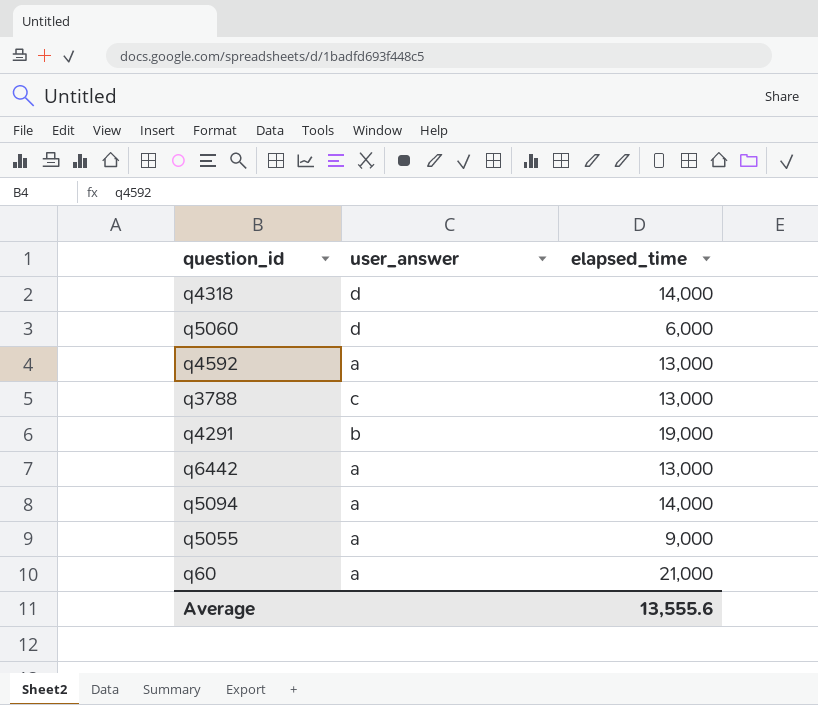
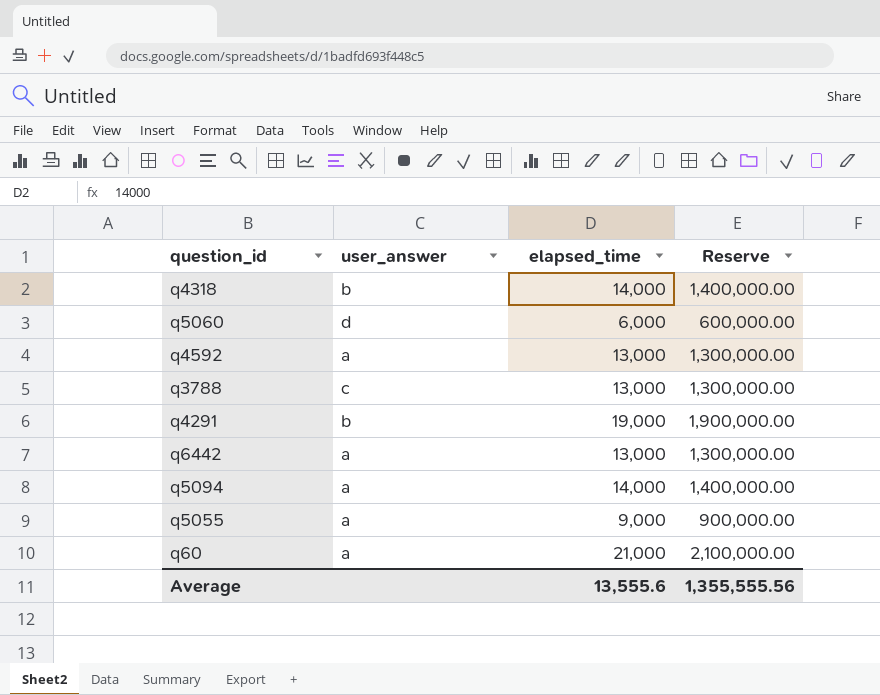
column Reserve | formula: none -> [elapsed_time] * 100
q4318 | user_answer: d -> b

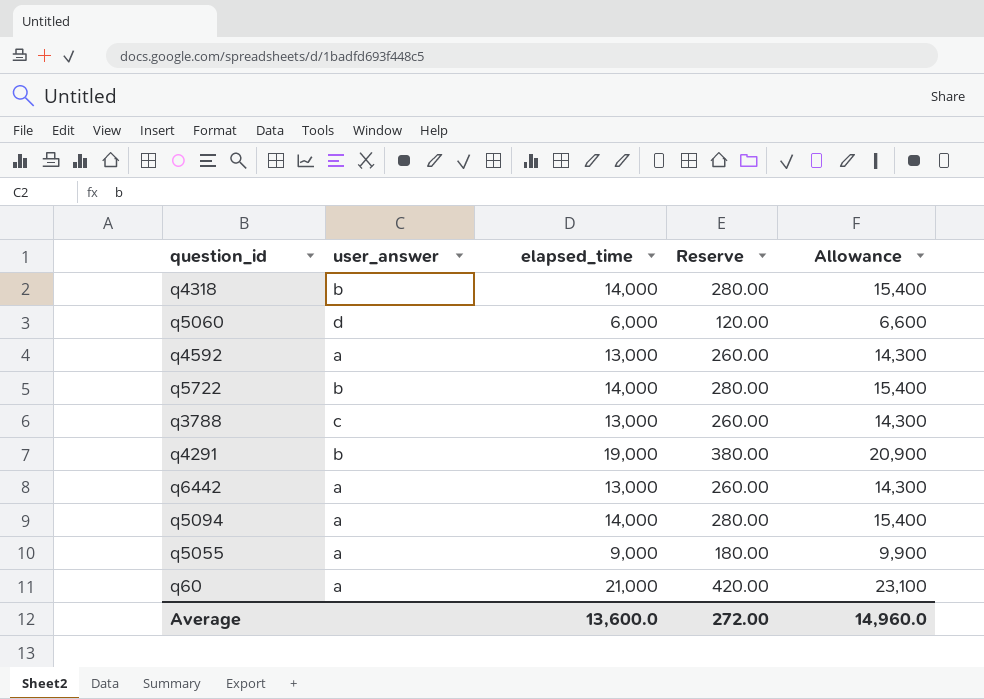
column Reserve | formula: [elapsed_time] * 100 -> [elapsed_time] * 0.02
column Allowance | formula: none -> [elapsed_time] * 1.1
row q5722: none -> b | 14,000 | 280.00 | 15,400
Average | elapsed_time: 13,555.6 -> 13,600.0
Average | Reserve: 1,355,555.56 -> 272.00

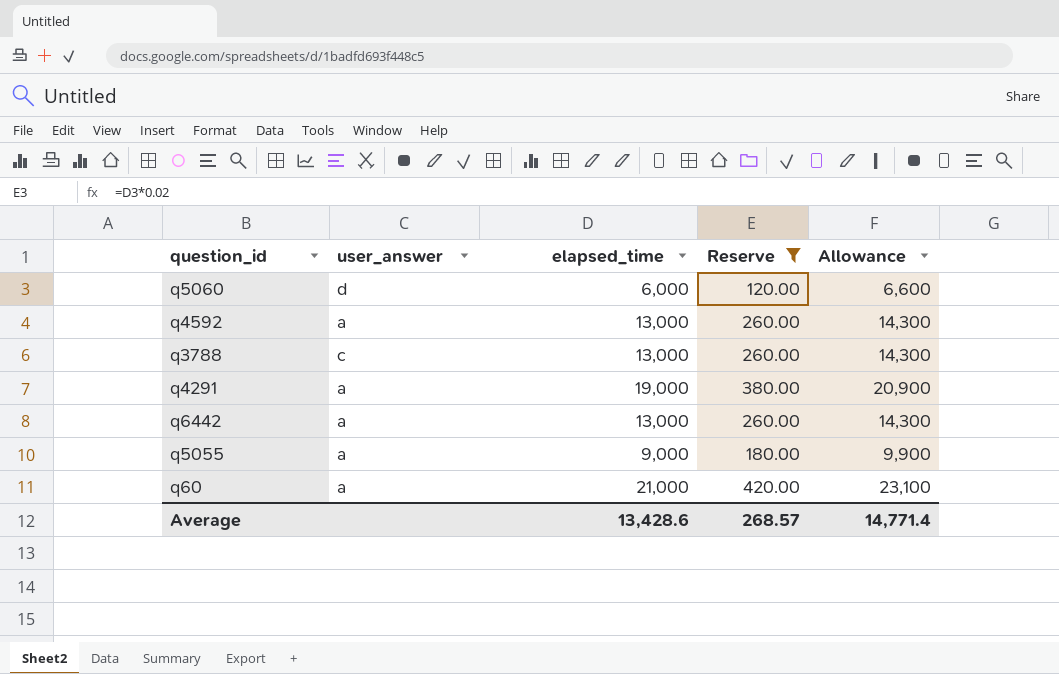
filter: none -> Reserve != 280.00
q4291 | user_answer: b -> a
Average | elapsed_time: 13,600.0 -> 13,428.6
Average | Reserve: 272.00 -> 268.57
Average | Allowance: 14,960.0 -> 14,771.4

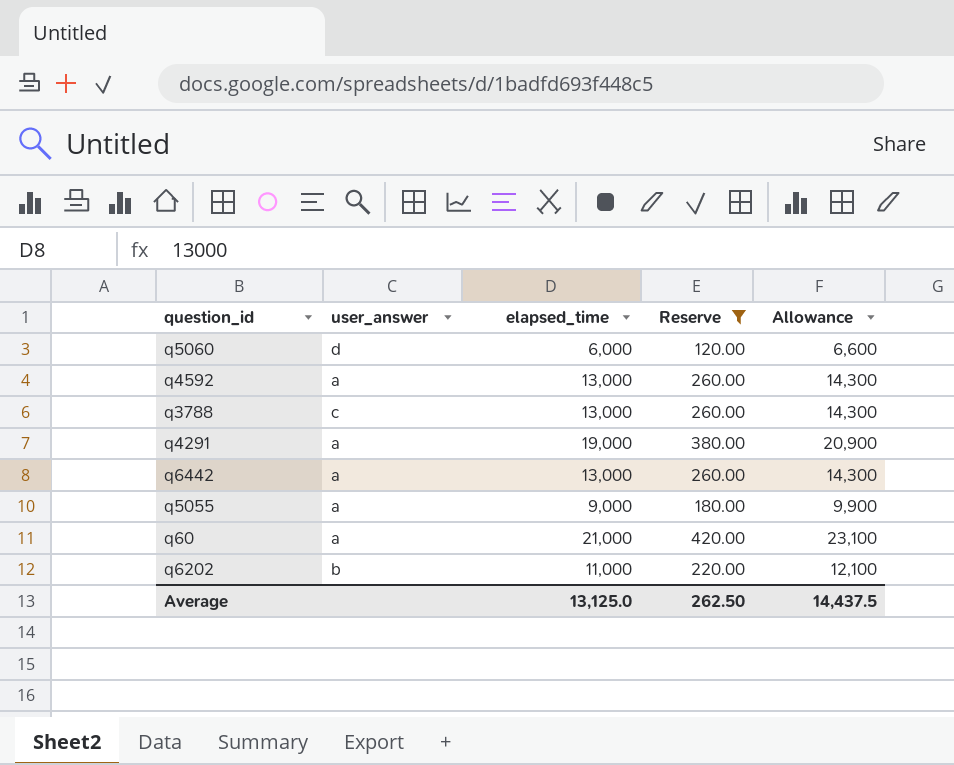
row q6202: none -> b | 11,000 | 220.00 | 12,100
Average | elapsed_time: 13,428.6 -> 13,125.0
Average | Reserve: 268.57 -> 262.50
Average | Allowance: 14,771.4 -> 14,437.5

